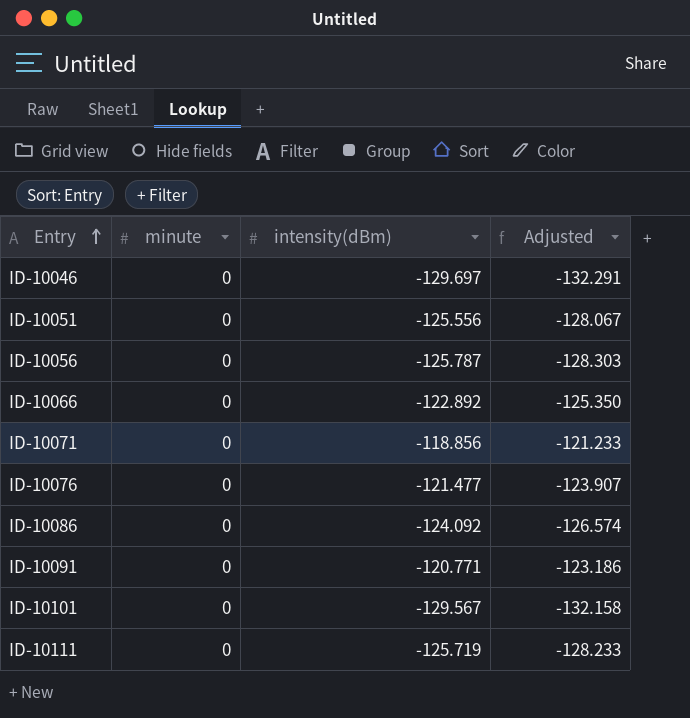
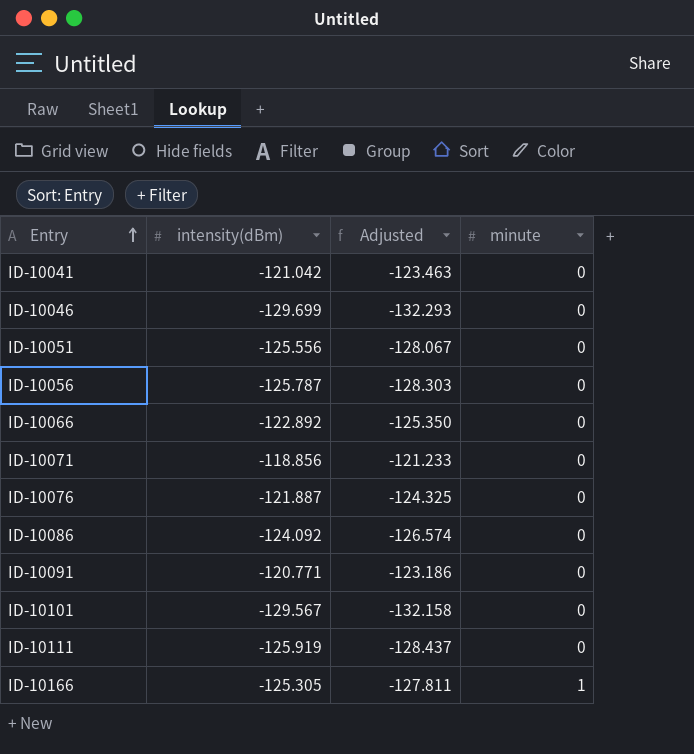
column minute | position: 2 -> 4
row ID-10041: none -> -121.042 | -123.463 | 0
ID-10046 | intensity(dBm): -129.697 -> -129.699
ID-10046 | Adjusted: -132.291 -> -132.293
ID-10076 | intensity(dBm): -121.477 -> -121.887
ID-10076 | Adjusted: -123.907 -> -124.325
ID-10111 | intensity(dBm): -125.719 -> -125.919
ID-10111 | Adjusted: -128.233 -> -128.437
row ID-10166: none -> -125.305 | -127.811 | 1

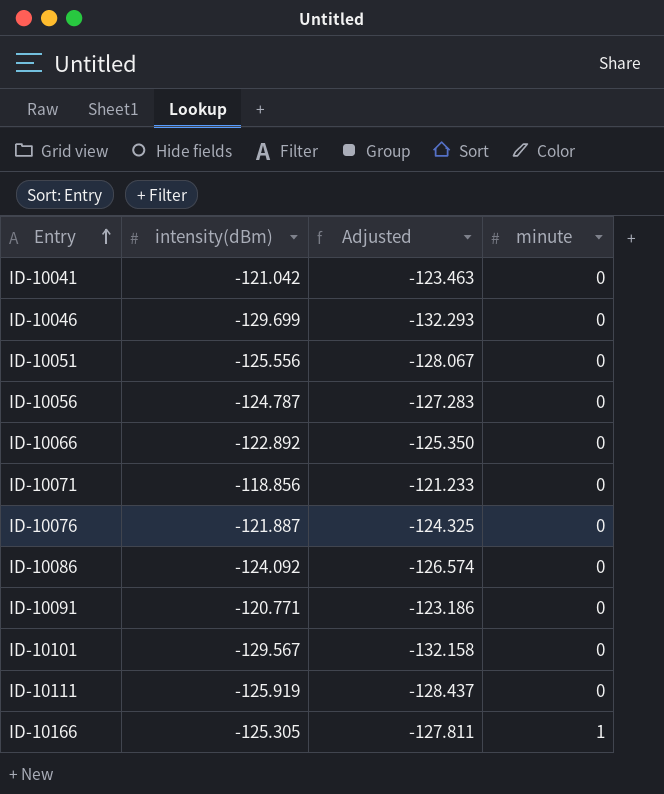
ID-10056 | intensity(dBm): -125.787 -> -124.787
ID-10056 | Adjusted: -128.303 -> -127.283

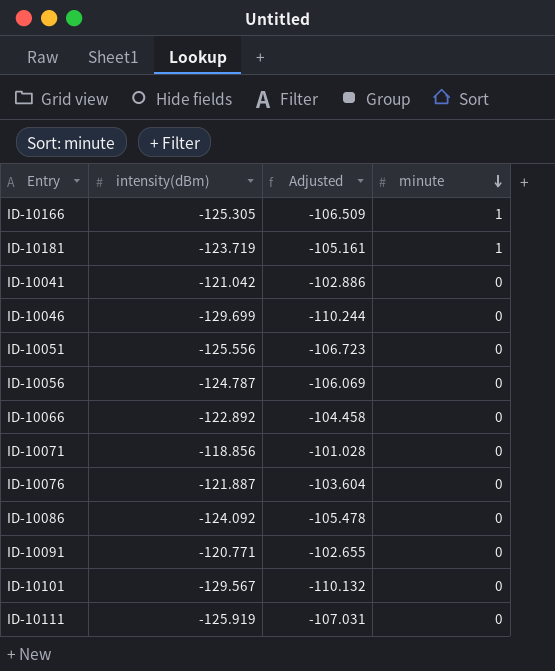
row order: Entry ascending -> minute descending
column Adjusted | formula: [intensity(dBm)] * 1.02 -> [intensity(dBm)] * 0.85
row ID-10181: none -> -123.719 | -105.161 | 1

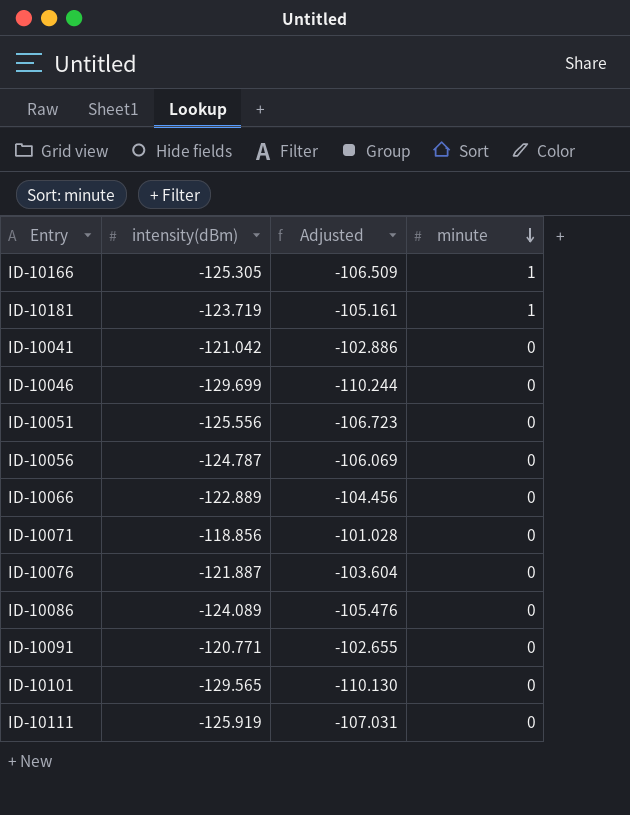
ID-10066 | intensity(dBm): -122.892 -> -122.889
ID-10066 | Adjusted: -104.458 -> -104.456
ID-10086 | intensity(dBm): -124.092 -> -124.089
ID-10086 | Adjusted: -105.478 -> -105.476
ID-10101 | intensity(dBm): -129.567 -> -129.565
ID-10101 | Adjusted: -110.132 -> -110.130

